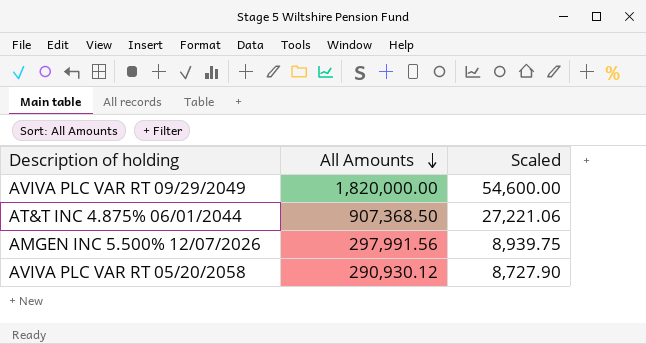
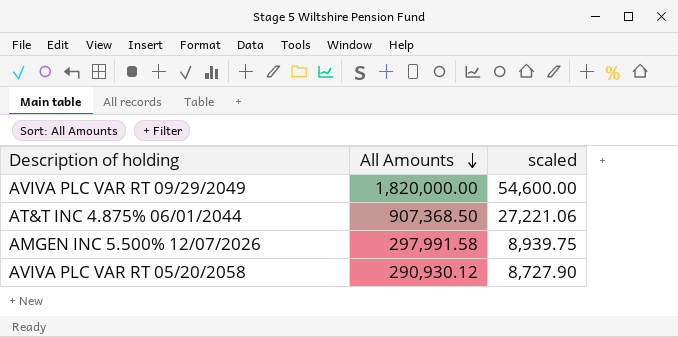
column name: Scaled -> scaled
AMGEN INC 5.500% 12/07/2026 | All Amounts: 297,991.56 -> 297,991.58

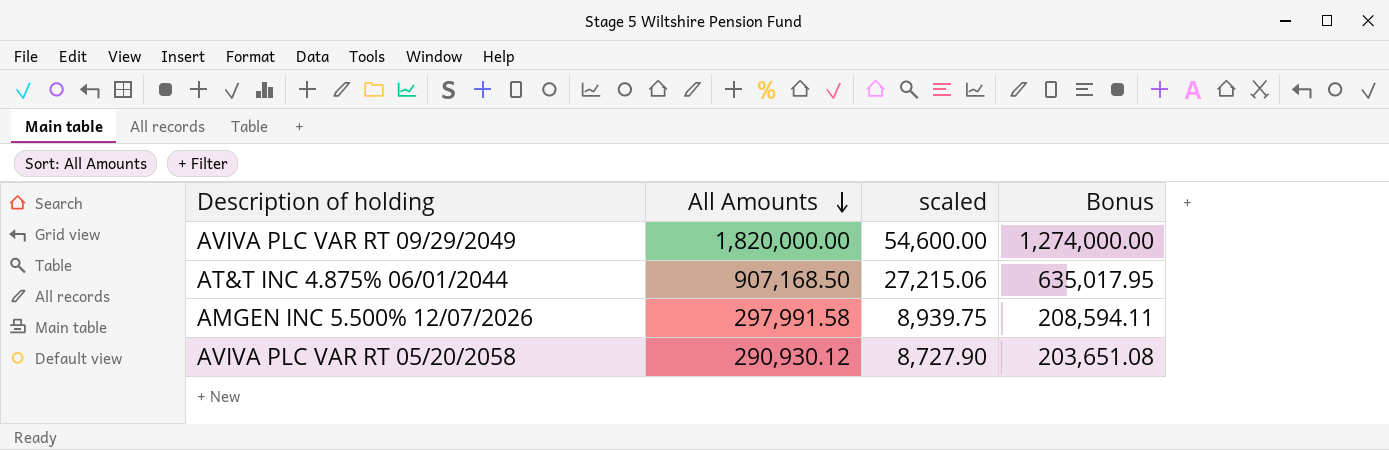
column Bonus | formula: none -> [All Amounts] * 0.7
AT&T INC 4.875% 06/01/2044 | All Amounts: 907,368.50 -> 907,168.50
AT&T INC 4.875% 06/01/2044 | scaled: 27,221.06 -> 27,215.06

